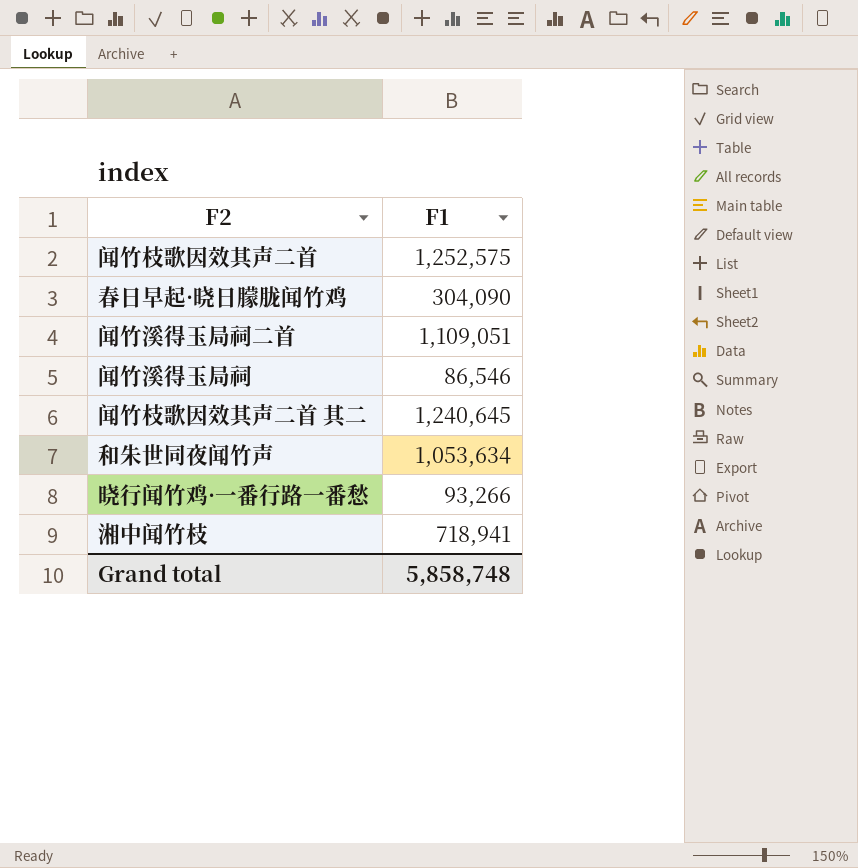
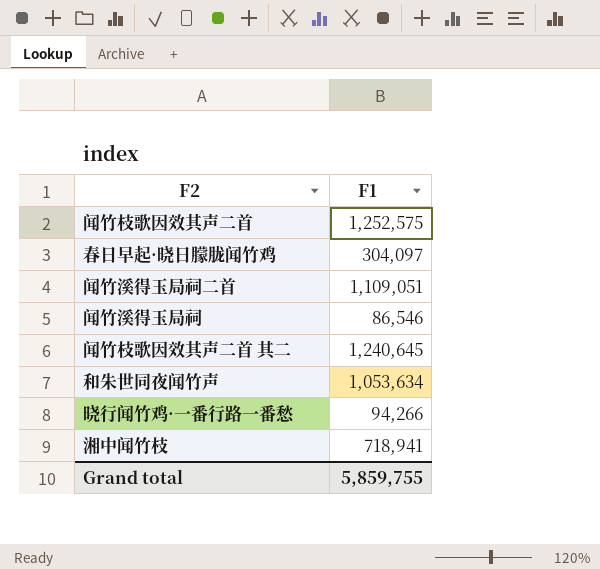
春日早起·晓日朦胧闻竹鸡 | F1: 304,090 -> 304,097
晓行闻竹鸡·一番行路一番愁 | F1: 93,266 -> 94,266
Grand total | F1: 5,858,748 -> 5,859,755

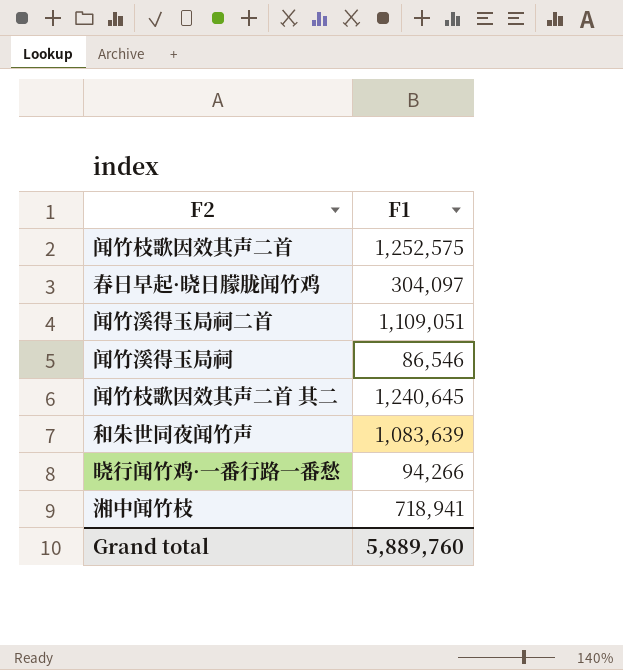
和朱世同夜闻竹声 | F1: 1,053,634 -> 1,083,639
Grand total | F1: 5,859,755 -> 5,889,760

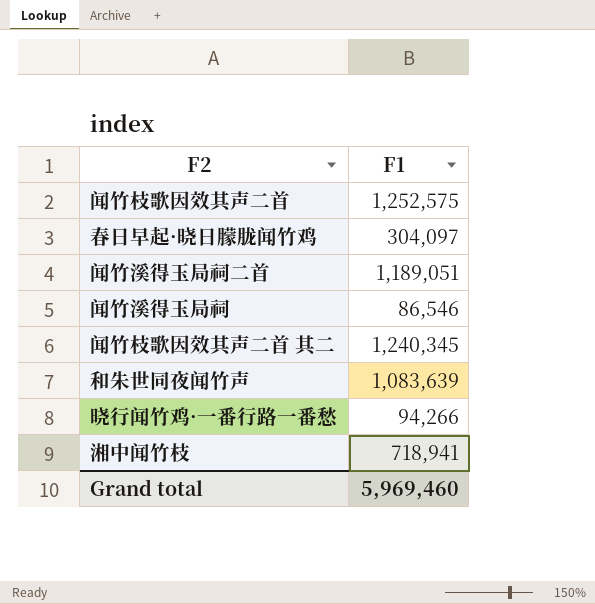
闻竹溪得玉局祠二首 | F1: 1,109,051 -> 1,189,051
闻竹枝歌因效其声二首 其二 | F1: 1,240,645 -> 1,240,345
Grand total | F1: 5,889,760 -> 5,969,460

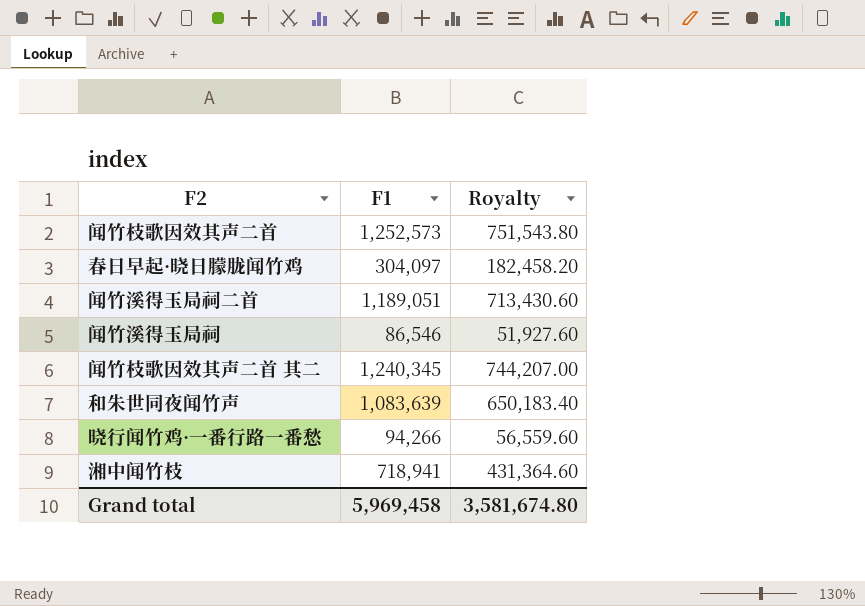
column Royalty | formula: none -> [F1] * 0.6
闻竹枝歌因效其声二首 | F1: 1,252,575 -> 1,252,573
Grand total | F1: 5,969,460 -> 5,969,458

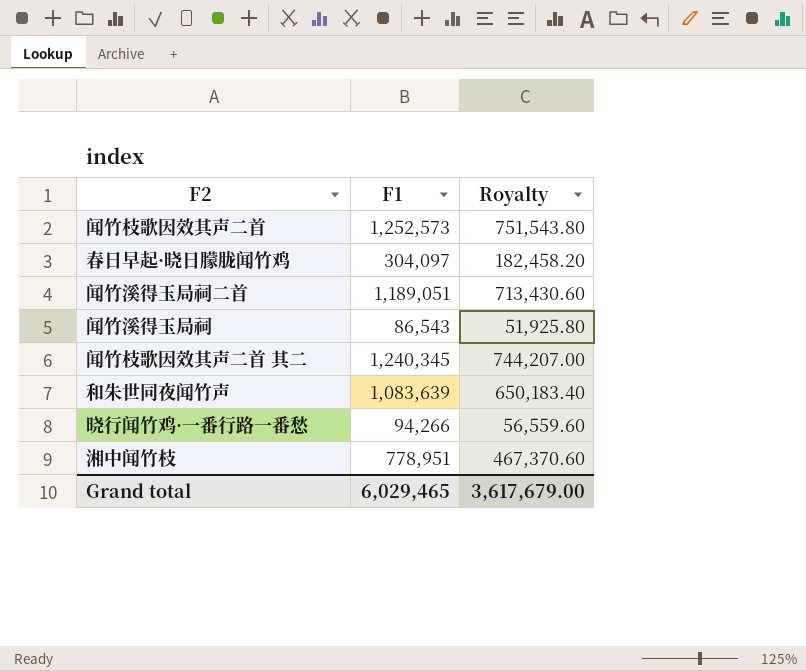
闻竹溪得玉局祠 | F1: 86,546 -> 86,543
闻竹溪得玉局祠 | Royalty: 51,927.60 -> 51,925.80
湘中闻竹枝 | F1: 718,941 -> 778,951
湘中闻竹枝 | Royalty: 431,364.60 -> 467,370.60
Grand total | F1: 5,969,458 -> 6,029,465
Grand total | Royalty: 3,581,674.80 -> 3,617,679.00

